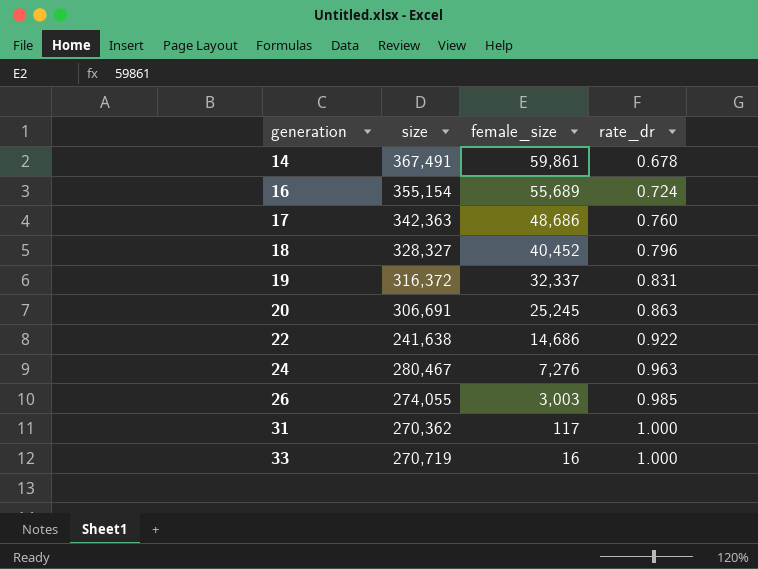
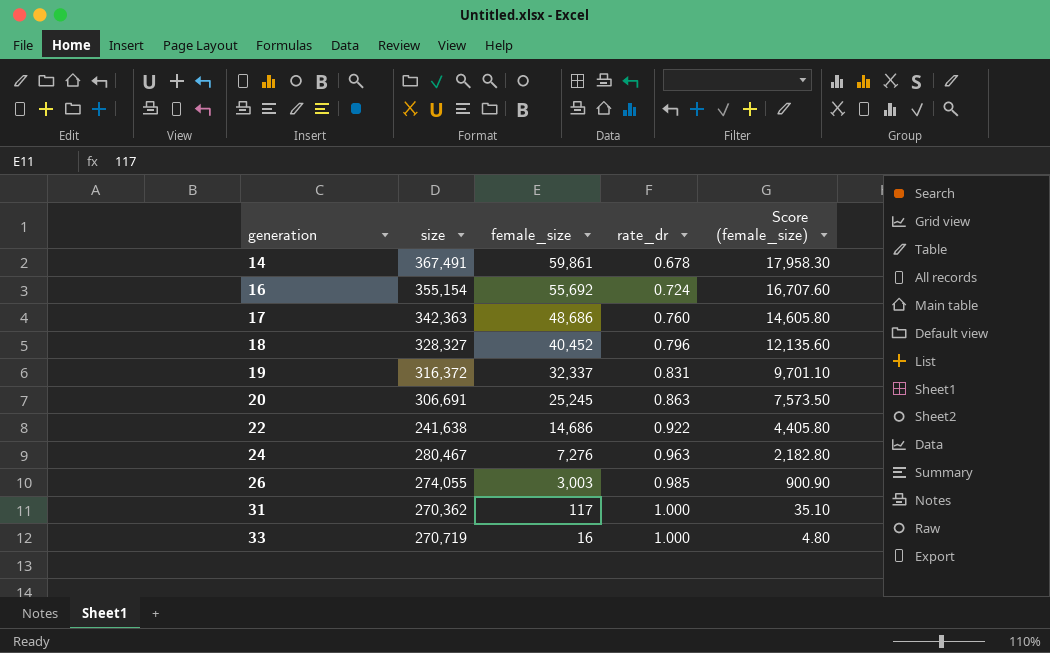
column Score (female_size) | formula: none -> [female_size] * 0.3
16 | female_size: 55,689 -> 55,692

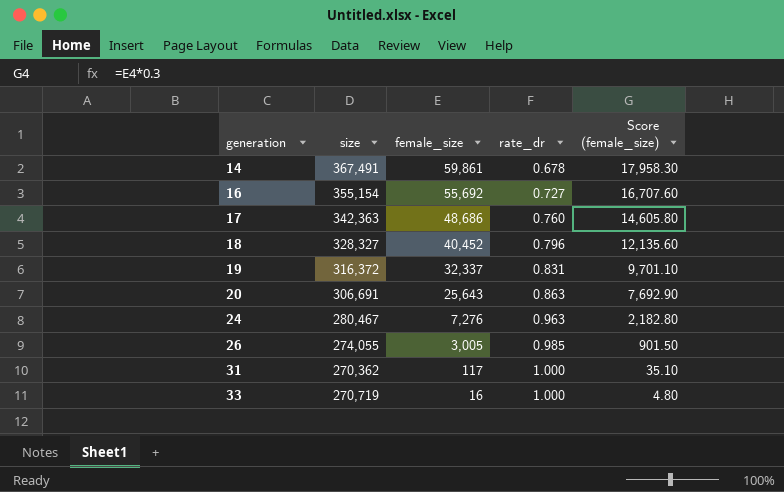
row 22: 241,638 | 14,686 | 0.922 | 4,405.80 -> none
16 | rate_dr: 0.724 -> 0.727
20 | female_size: 25,245 -> 25,643
20 | Score (female_size): 7,573.50 -> 7,692.90
26 | female_size: 3,003 -> 3,005
26 | Score (female_size): 900.90 -> 901.50

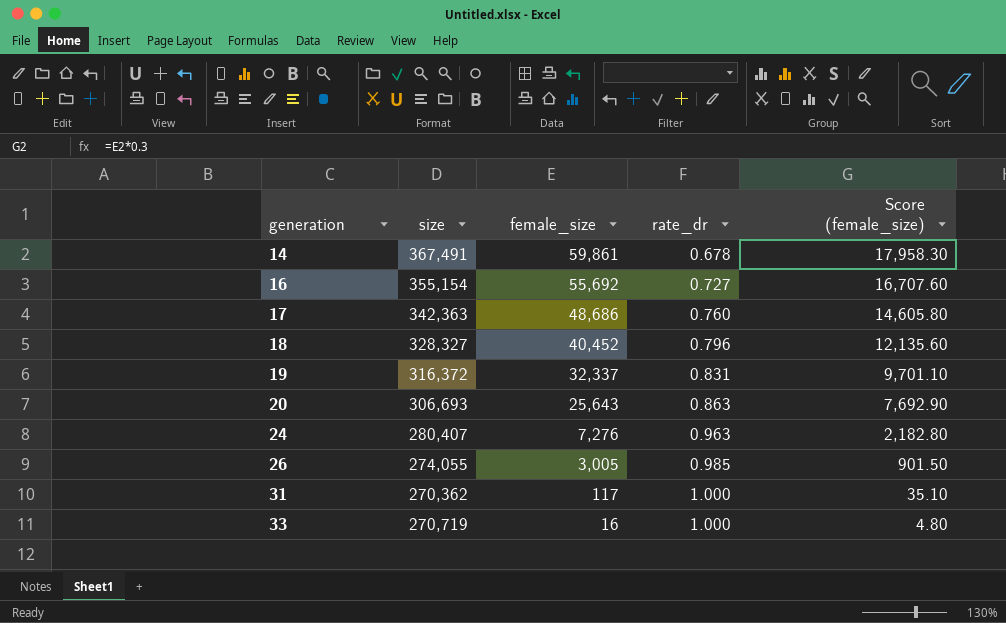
20 | size: 306,691 -> 306,693
24 | size: 280,467 -> 280,407

